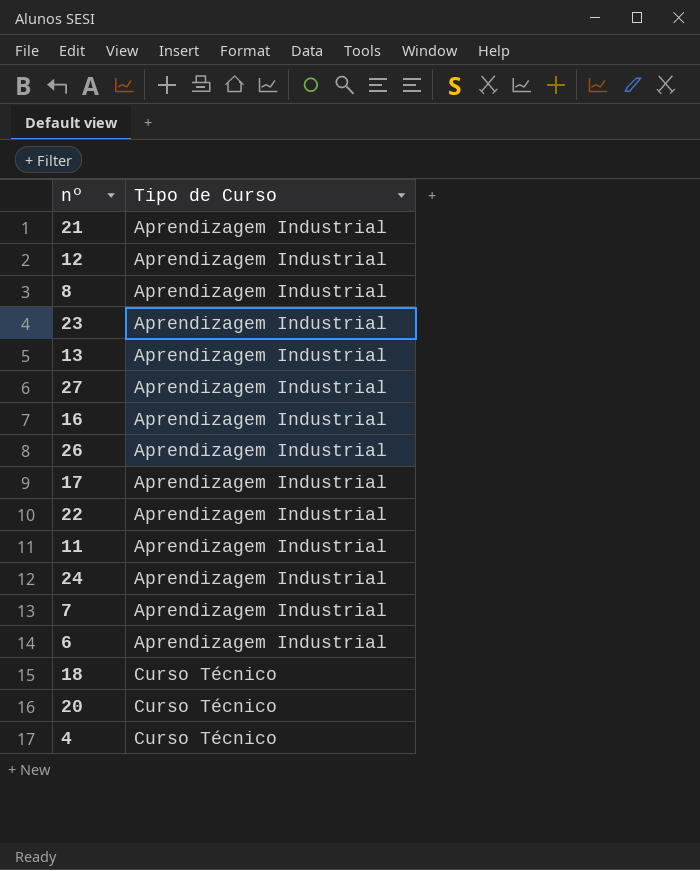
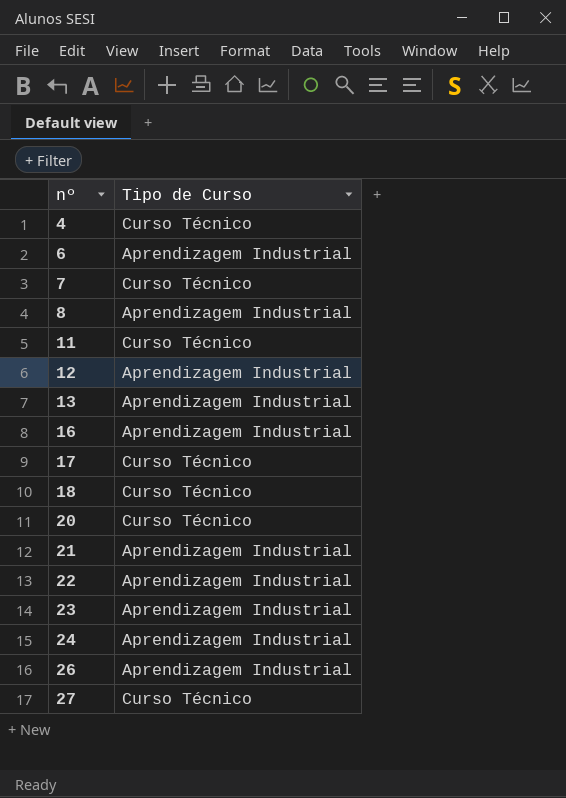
row order: Tipo de Curso ascending -> nº ascending
7 | Tipo de Curso: Aprendizagem Industrial -> Curso Técnico
11 | Tipo de Curso: Aprendizagem Industrial -> Curso Técnico
17 | Tipo de Curso: Aprendizagem Industrial -> Curso Técnico
27 | Tipo de Curso: Aprendizagem Industrial -> Curso Técnico

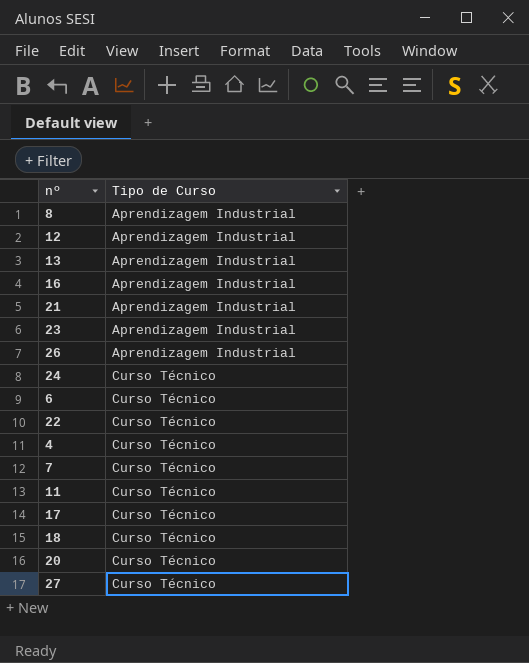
row order: nº ascending -> Tipo de Curso ascending
24 | Tipo de Curso: Aprendizagem Industrial -> Curso Técnico
6 | Tipo de Curso: Aprendizagem Industrial -> Curso Técnico
22 | Tipo de Curso: Aprendizagem Industrial -> Curso Técnico

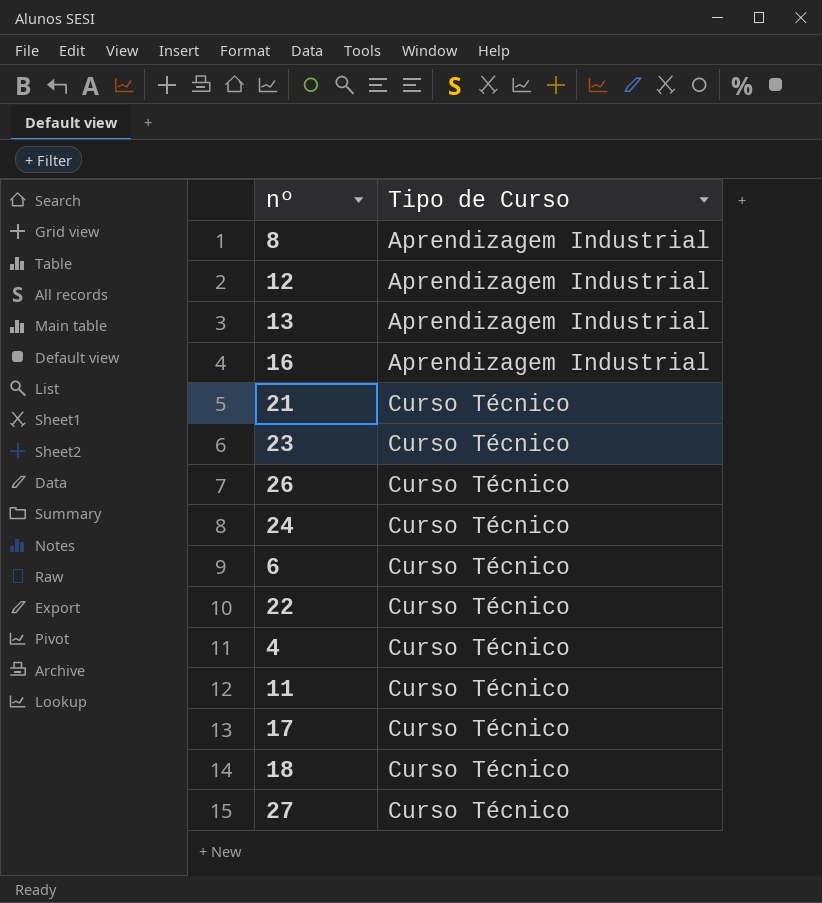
row 7: Curso Técnico -> none
row 20: Curso Técnico -> none
21 | Tipo de Curso: Aprendizagem Industrial -> Curso Técnico
23 | Tipo de Curso: Aprendizagem Industrial -> Curso Técnico
26 | Tipo de Curso: Aprendizagem Industrial -> Curso Técnico

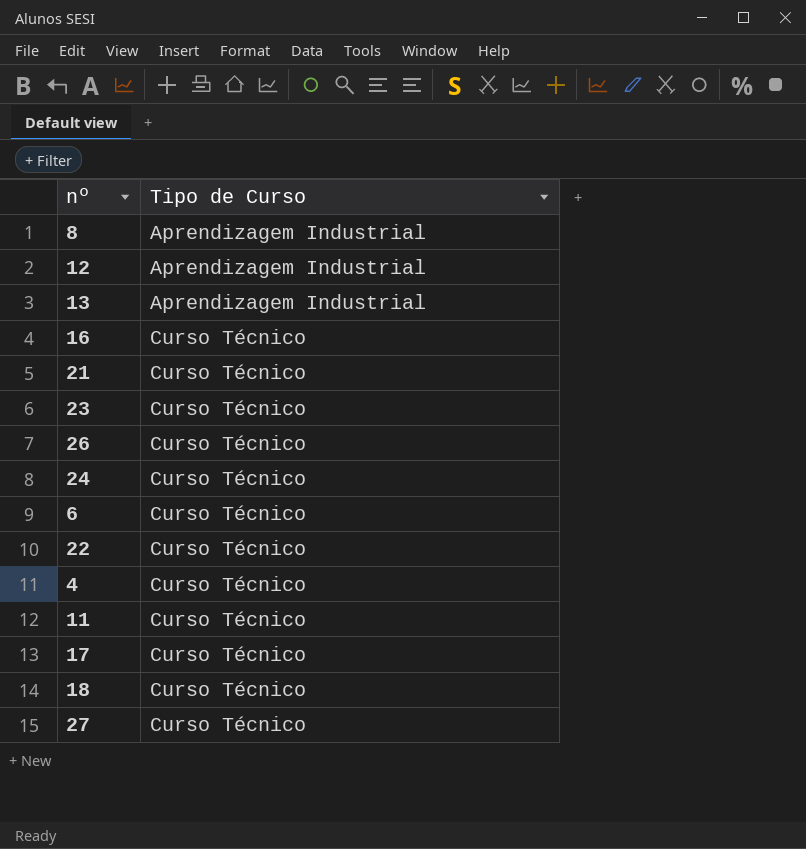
16 | Tipo de Curso: Aprendizagem Industrial -> Curso Técnico

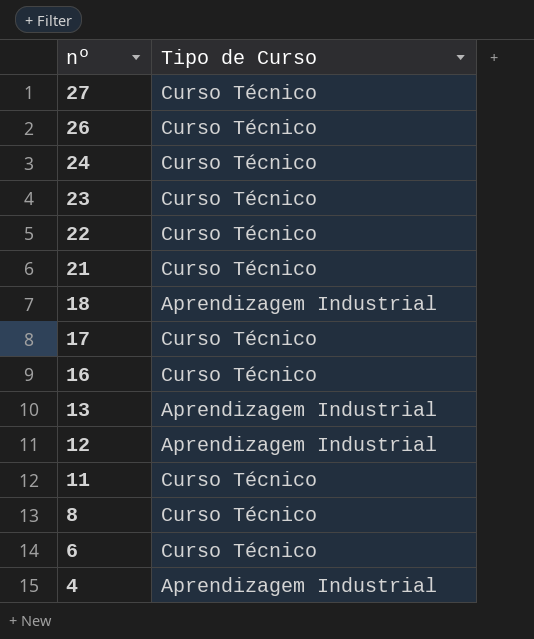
row order: Tipo de Curso ascending -> nº descending
18 | Tipo de Curso: Curso Técnico -> Aprendizagem Industrial
8 | Tipo de Curso: Aprendizagem Industrial -> Curso Técnico
4 | Tipo de Curso: Curso Técnico -> Aprendizagem Industrial

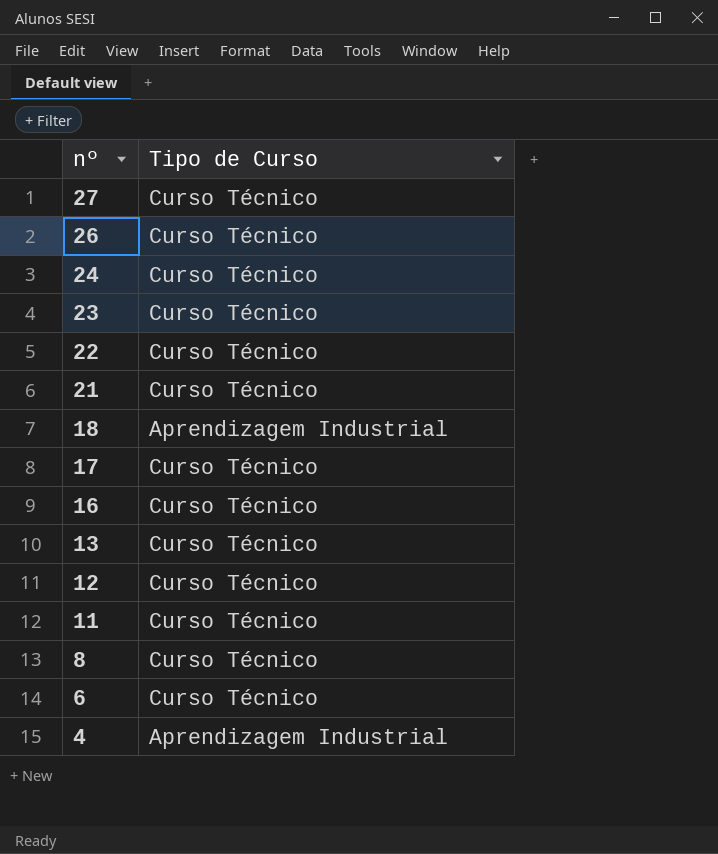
13 | Tipo de Curso: Aprendizagem Industrial -> Curso Técnico
12 | Tipo de Curso: Aprendizagem Industrial -> Curso Técnico

